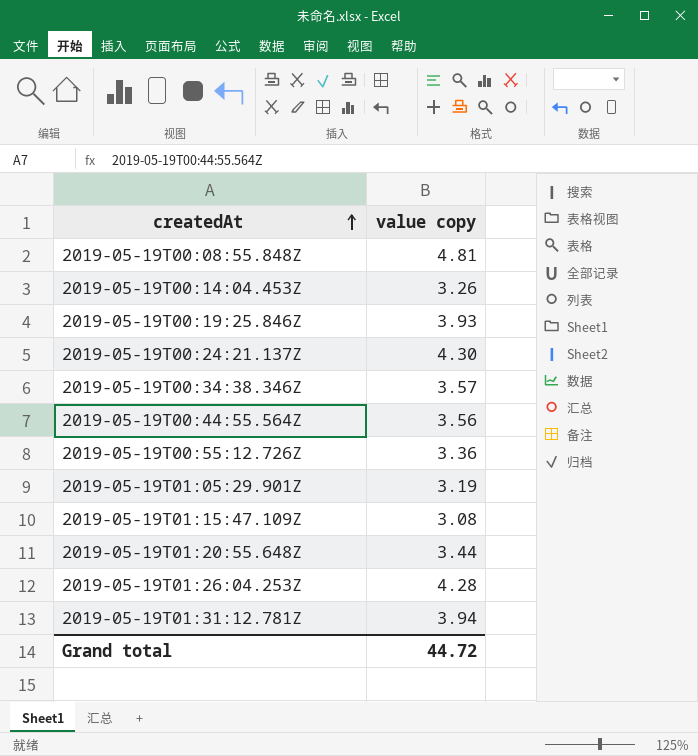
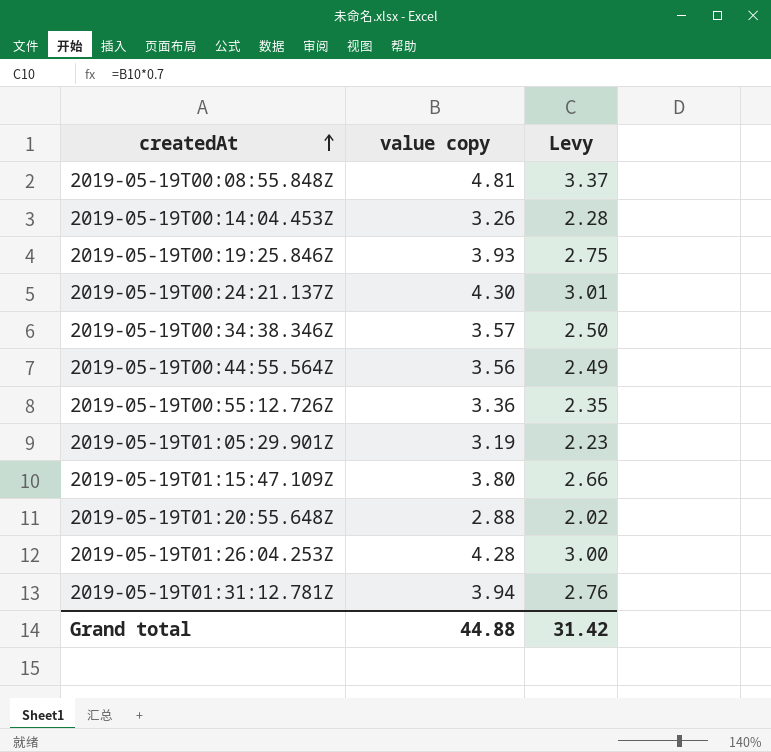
column Levy | formula: none -> [value copy] * 0.7
2019-05-19T01:15:47.109Z | value copy: 3.08 -> 3.80
2019-05-19T01:20:55.648Z | value copy: 3.44 -> 2.88
Grand total | value copy: 44.72 -> 44.88

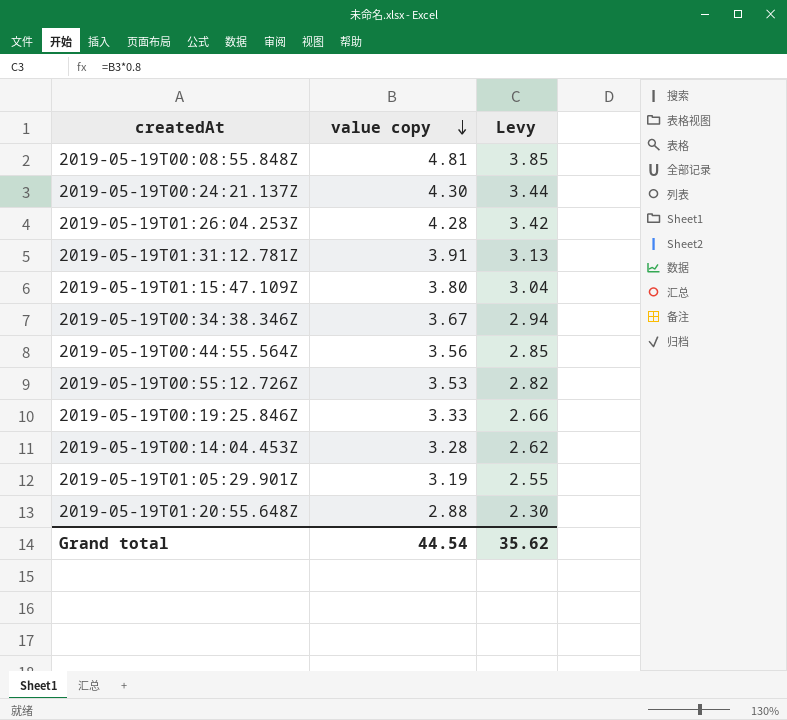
row order: createdAt ascending -> value copy descending
column Levy | formula: [value copy] * 0.7 -> [value copy] * 0.8
2019-05-19T01:31:12.781Z | value copy: 3.94 -> 3.91
2019-05-19T00:34:38.346Z | value copy: 3.57 -> 3.67
2019-05-19T00:55:12.726Z | value copy: 3.36 -> 3.53
2019-05-19T00:19:25.846Z | value copy: 3.93 -> 3.33
2019-05-19T00:14:04.453Z | value copy: 3.26 -> 3.28
Grand total | value copy: 44.88 -> 44.54
Grand total | Levy: 31.42 -> 35.62

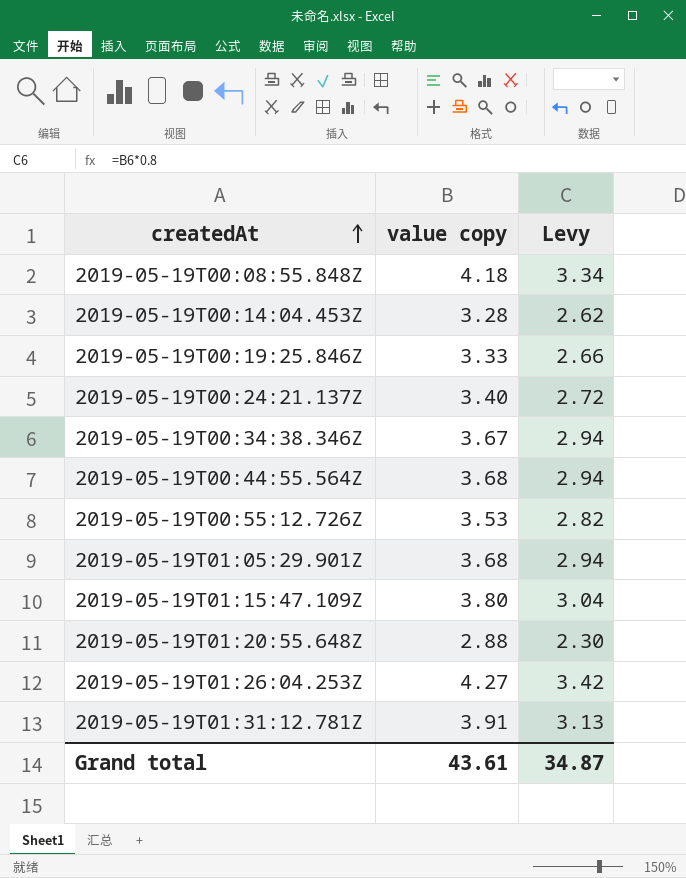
row order: value copy descending -> createdAt ascending
2019-05-19T00:08:55.848Z | value copy: 4.81 -> 4.18
2019-05-19T00:08:55.848Z | Levy: 3.85 -> 3.34
2019-05-19T00:24:21.137Z | value copy: 4.30 -> 3.40
2019-05-19T00:24:21.137Z | Levy: 3.44 -> 2.72
2019-05-19T00:44:55.564Z | value copy: 3.56 -> 3.68
2019-05-19T00:44:55.564Z | Levy: 2.85 -> 2.94
2019-05-19T01:05:29.901Z | value copy: 3.19 -> 3.68
2019-05-19T01:05:29.901Z | Levy: 2.55 -> 2.94
2019-05-19T01:26:04.253Z | value copy: 4.28 -> 4.27
Grand total | value copy: 44.54 -> 43.61
Grand total | Levy: 35.62 -> 34.87

